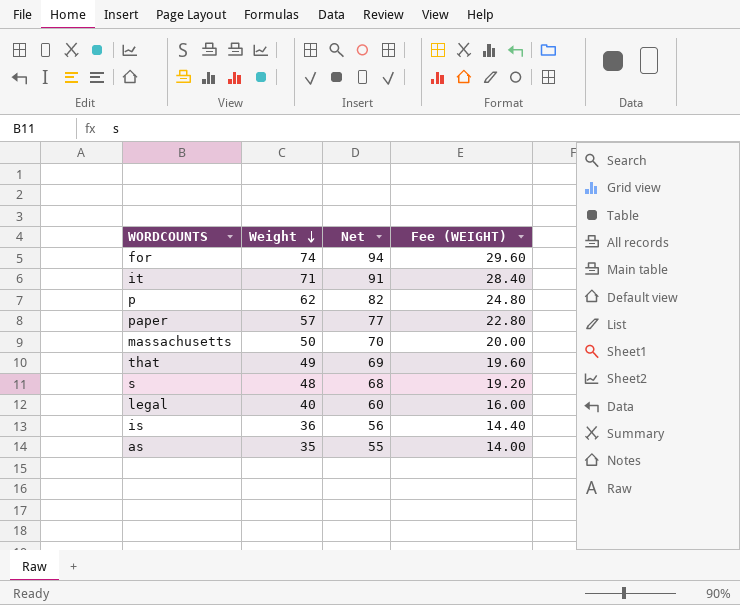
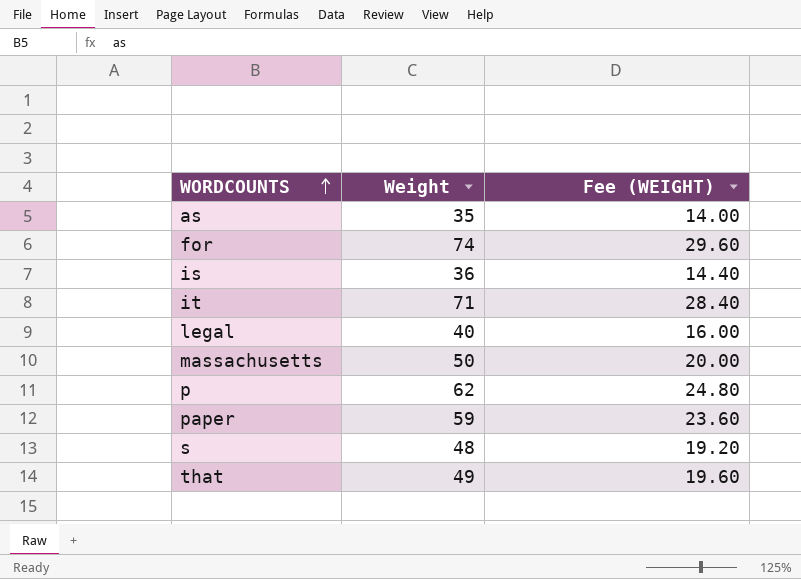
row order: Weight descending -> WORDCOUNTS ascending
column Net | formula: [Weight] + 20 -> none
paper | Weight: 57 -> 59
paper | Fee (WEIGHT): 22.80 -> 23.60

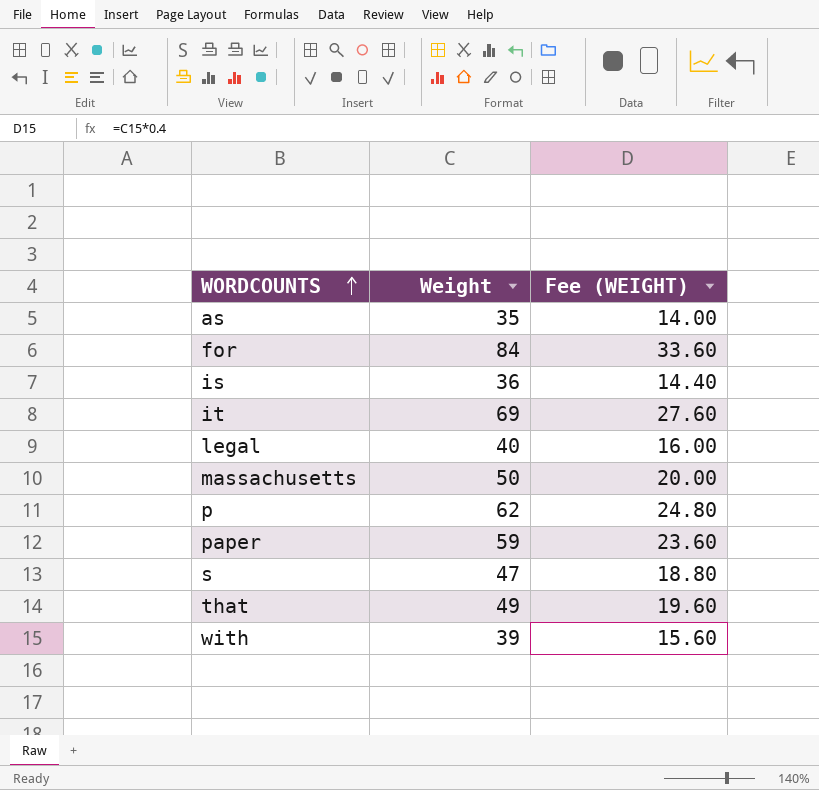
for | Weight: 74 -> 84
for | Fee (WEIGHT): 29.60 -> 33.60
it | Weight: 71 -> 69
it | Fee (WEIGHT): 28.40 -> 27.60
s | Weight: 48 -> 47
s | Fee (WEIGHT): 19.20 -> 18.80
row with: none -> 39 | 15.60

